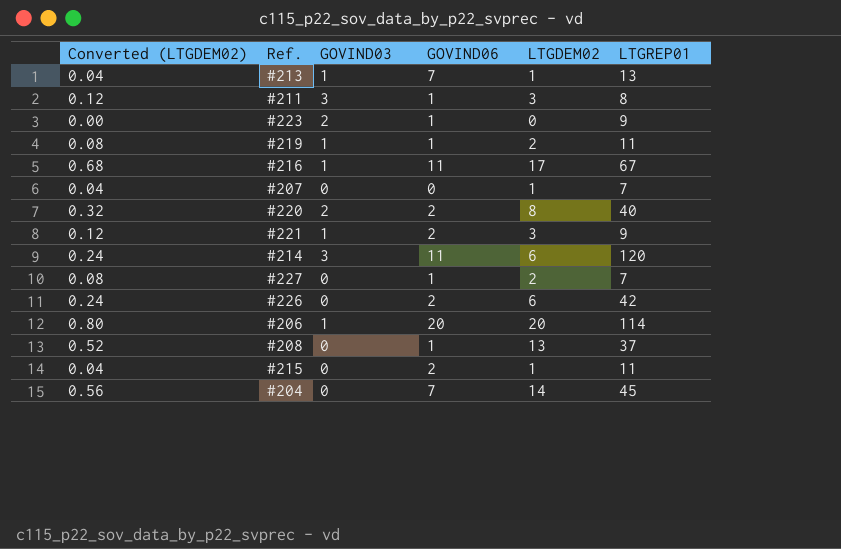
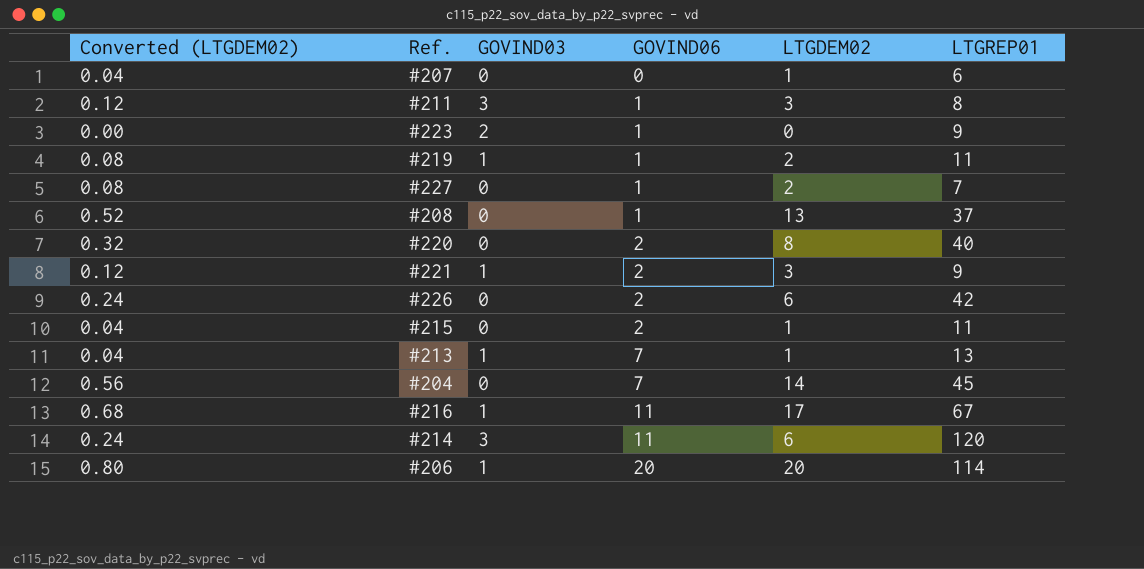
row order: none -> GOVIND06 ascending
#207 | LTGREP01: 7 -> 6
#220 | GOVIND03: 2 -> 0

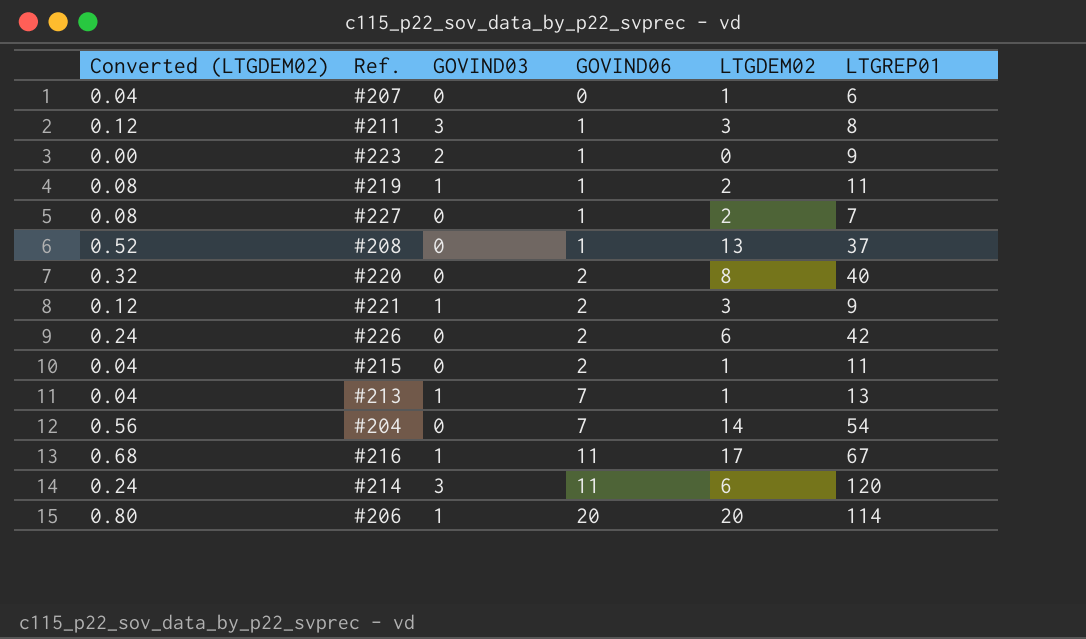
#204 | LTGREP01: 45 -> 54

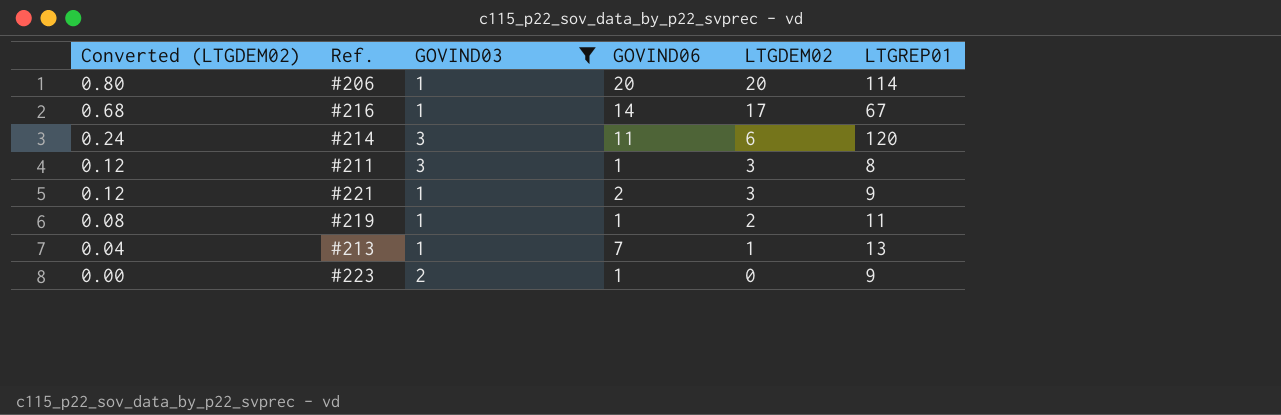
filter: none -> GOVIND03 != 0
row order: GOVIND06 ascending -> Converted (LTGDEM02) descending
#216 | GOVIND06: 11 -> 14

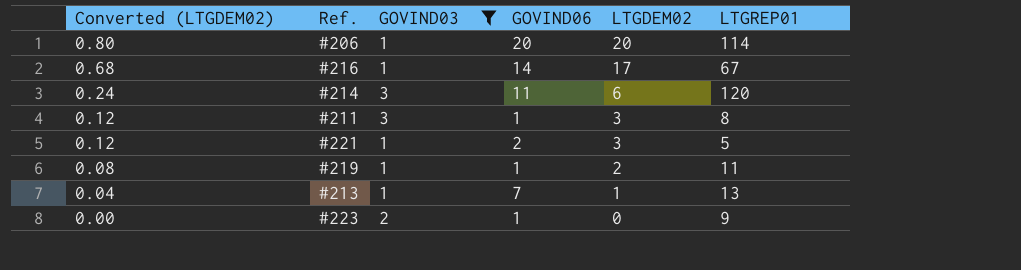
#221 | LTGREP01: 9 -> 5

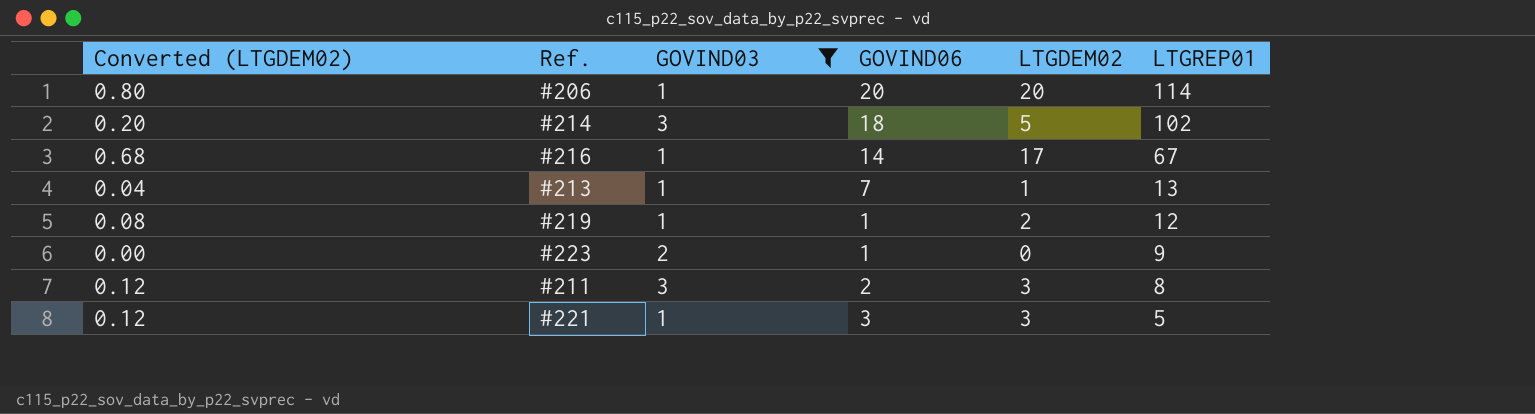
row order: Converted (LTGDEM02) descending -> LTGREP01 descending
#214 | Converted (LTGDEM02): 0.24 -> 0.20
#214 | GOVIND06: 11 -> 18
#214 | LTGDEM02: 6 -> 5
#214 | LTGREP01: 120 -> 102
#219 | LTGREP01: 11 -> 12
#211 | GOVIND06: 1 -> 2
#221 | GOVIND06: 2 -> 3

